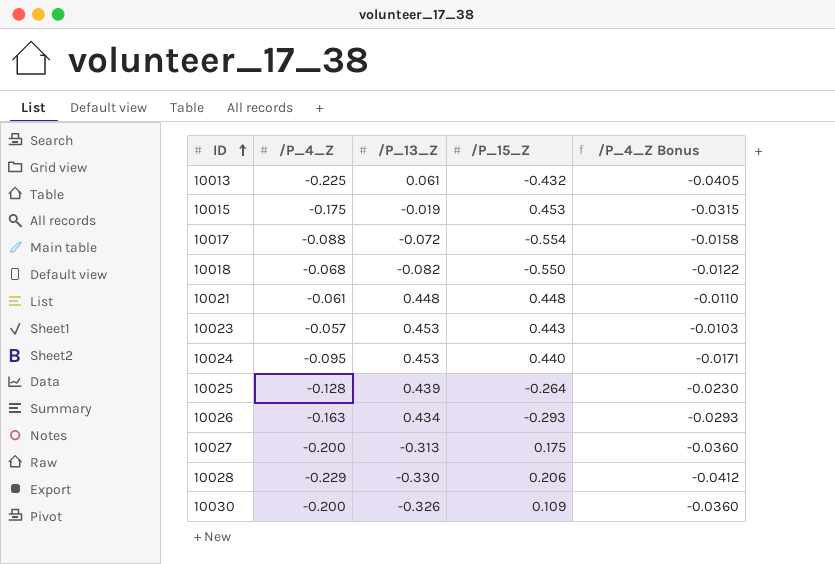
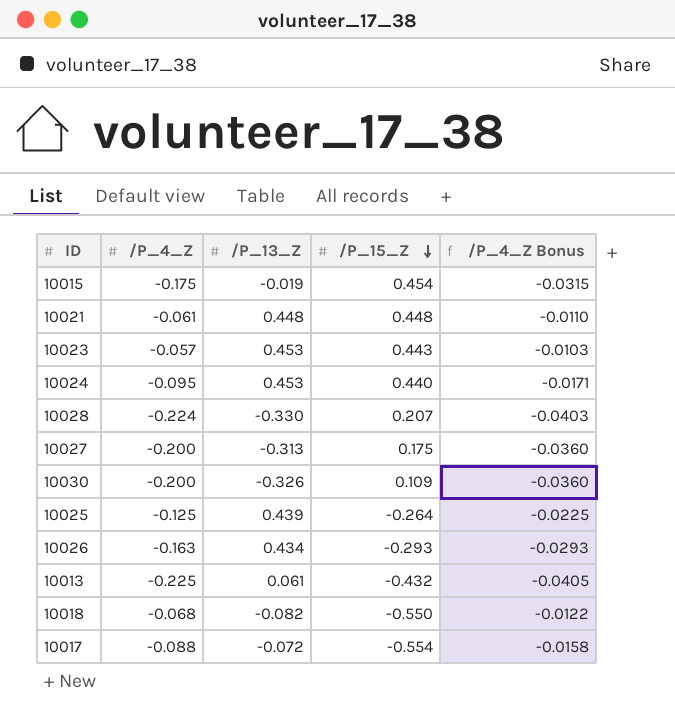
row order: ID ascending -> /P_15_Z descending
10015 | /P_15_Z: 0.453 -> 0.454
10028 | /P_4_Z: -0.229 -> -0.224
10028 | /P_15_Z: 0.206 -> 0.207
10028 | /P_4_Z Bonus: -0.0412 -> -0.0403
10025 | /P_4_Z: -0.128 -> -0.125
10025 | /P_4_Z Bonus: -0.0230 -> -0.0225

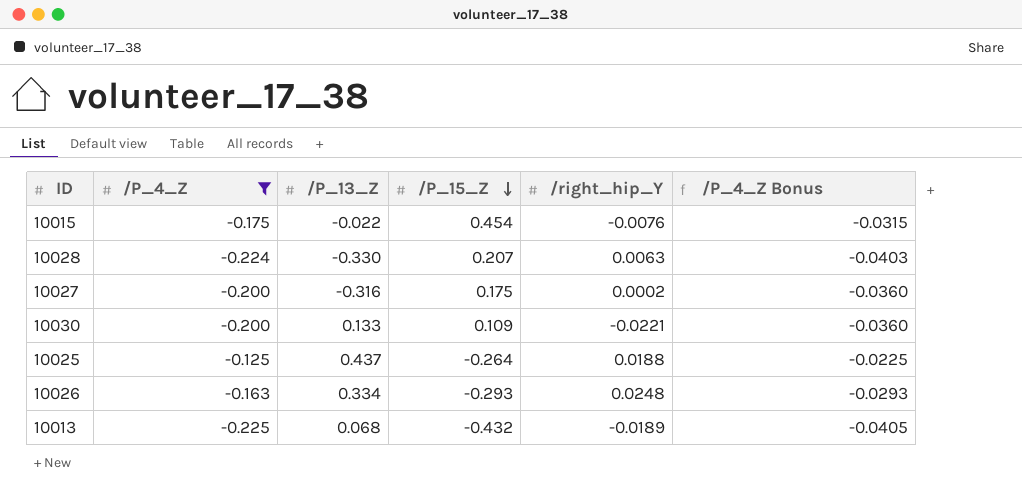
filter: none -> /P_4_Z <= -0.125
column /right_hip_Y | position: none -> 5
10015 | /P_13_Z: -0.019 -> -0.022
10027 | /P_13_Z: -0.313 -> -0.316
10030 | /P_13_Z: -0.326 -> 0.133
10025 | /P_13_Z: 0.439 -> 0.437
10026 | /P_13_Z: 0.434 -> 0.334
10013 | /P_13_Z: 0.061 -> 0.068

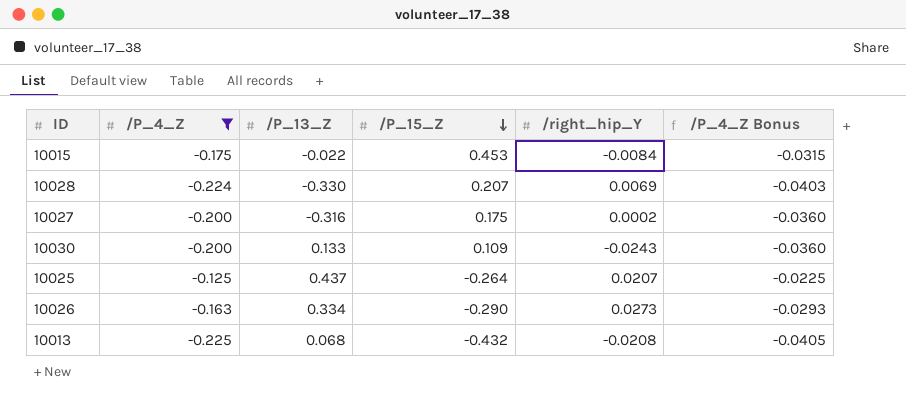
10015 | /P_15_Z: 0.454 -> 0.453
10015 | /right_hip_Y: -0.0076 -> -0.0084
10028 | /right_hip_Y: 0.0063 -> 0.0069
10030 | /right_hip_Y: -0.0221 -> -0.0243
10025 | /right_hip_Y: 0.0188 -> 0.0207
10026 | /P_15_Z: -0.293 -> -0.290
10026 | /right_hip_Y: 0.0248 -> 0.0273
10013 | /right_hip_Y: -0.0189 -> -0.0208

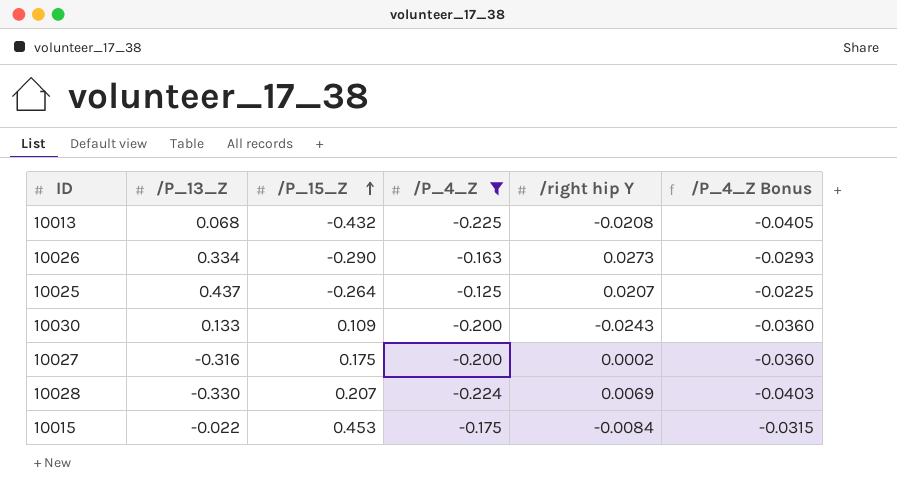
row order: /P_15_Z descending -> /P_15_Z ascending
column /P_4_Z | position: 2 -> 4
column name: /right_hip_Y -> /right hip Y

